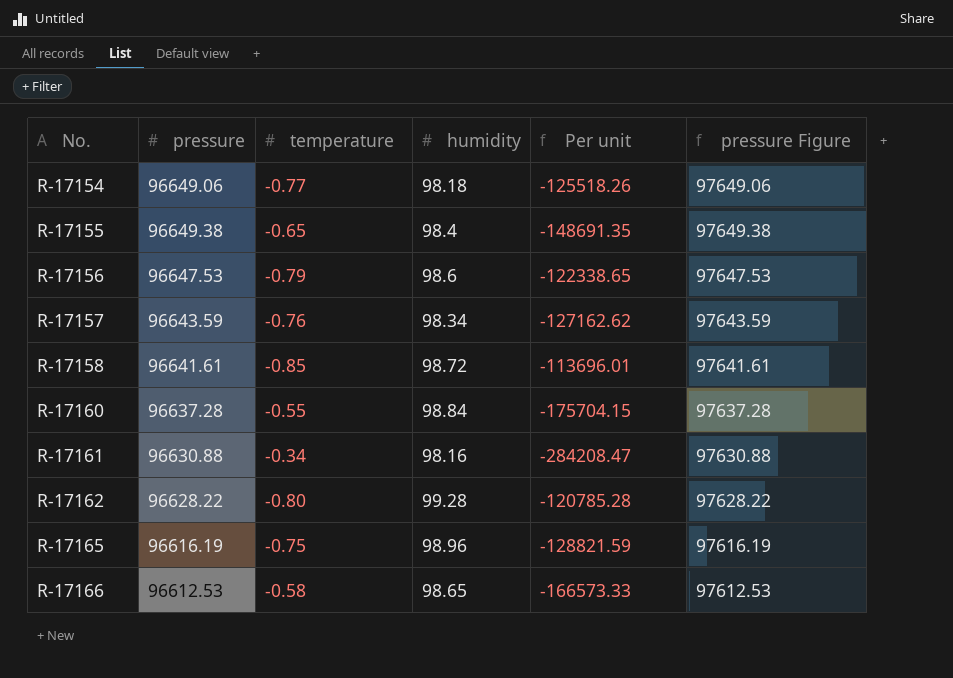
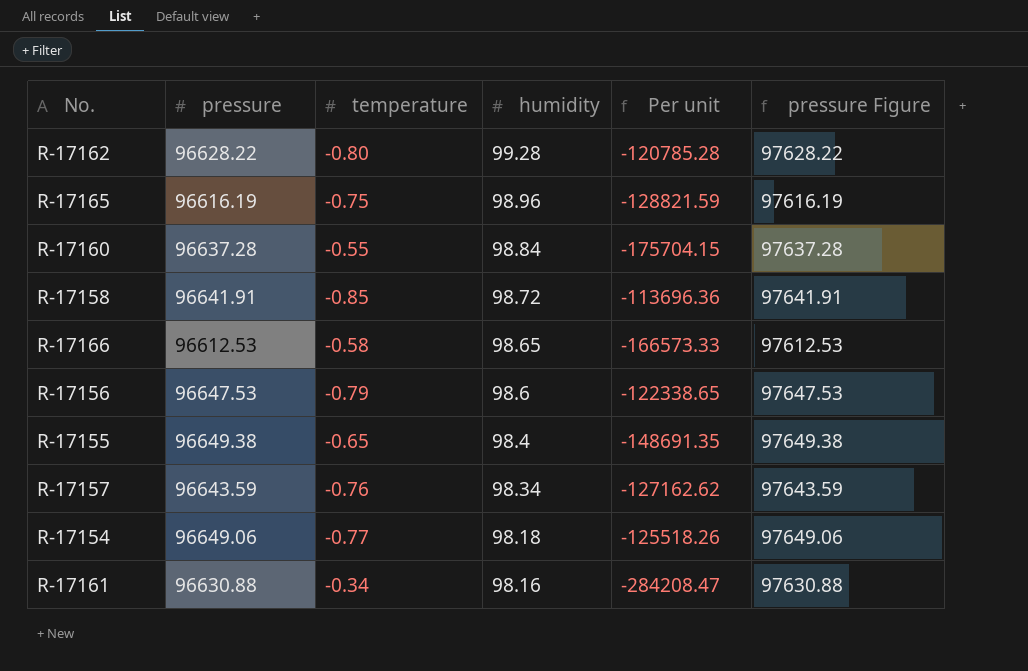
row order: No. ascending -> humidity descending
R-17158 | pressure: 96641.61 -> 96641.91
R-17158 | Per unit: -113696.01 -> -113696.36
R-17158 | pressure Figure: 97641.61 -> 97641.91

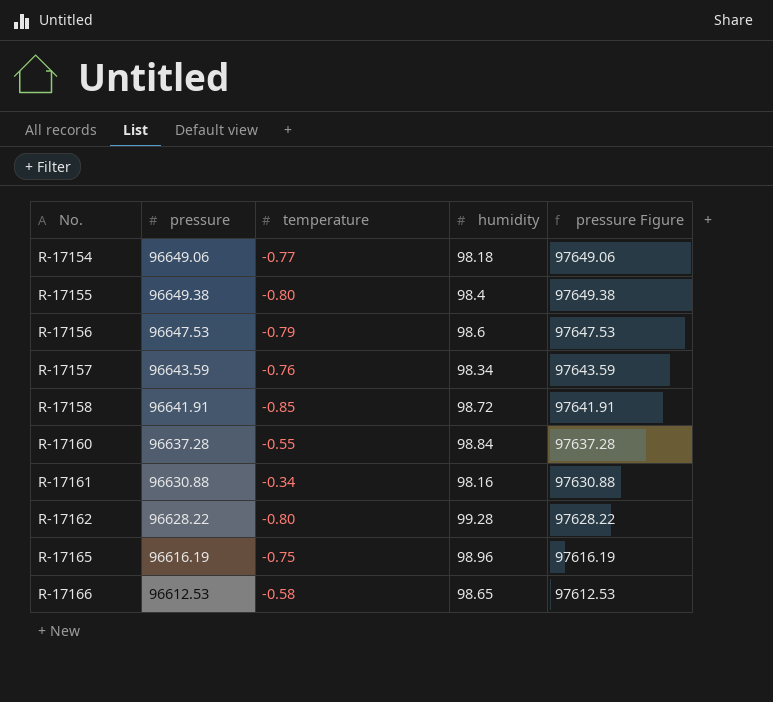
row order: humidity descending -> No. ascending
column Per unit | formula: [pressure] / [temperature] -> none
R-17155 | temperature: -0.65 -> -0.80

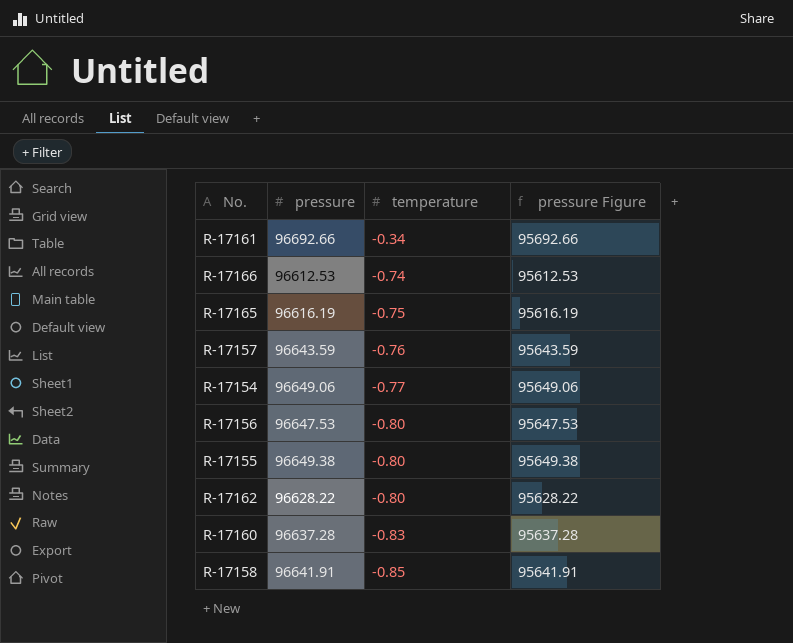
row order: No. ascending -> temperature descending
column humidity | position: 4 -> none
column pressure Figure | formula: [pressure] + 1000 -> [pressure] - 1000
R-17161 | pressure: 96630.88 -> 96692.66
R-17166 | temperature: -0.58 -> -0.74
R-17156 | temperature: -0.79 -> -0.80
R-17160 | temperature: -0.55 -> -0.83

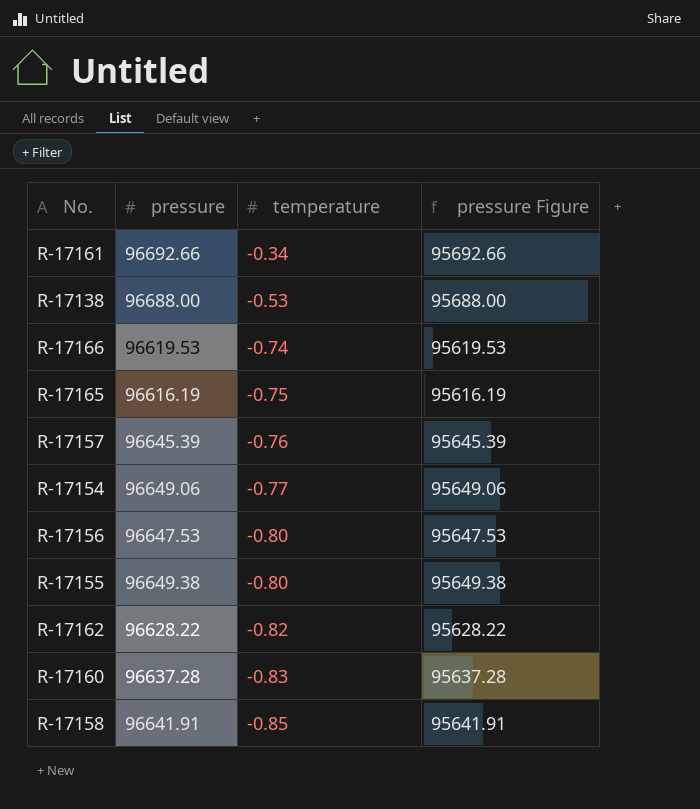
row R-17138: none -> 96688.00 | -0.53 | 95688.00
R-17166 | pressure: 96612.53 -> 96619.53
R-17166 | pressure Figure: 95612.53 -> 95619.53
R-17157 | pressure: 96643.59 -> 96645.39
R-17157 | pressure Figure: 95643.59 -> 95645.39
R-17162 | temperature: -0.80 -> -0.82

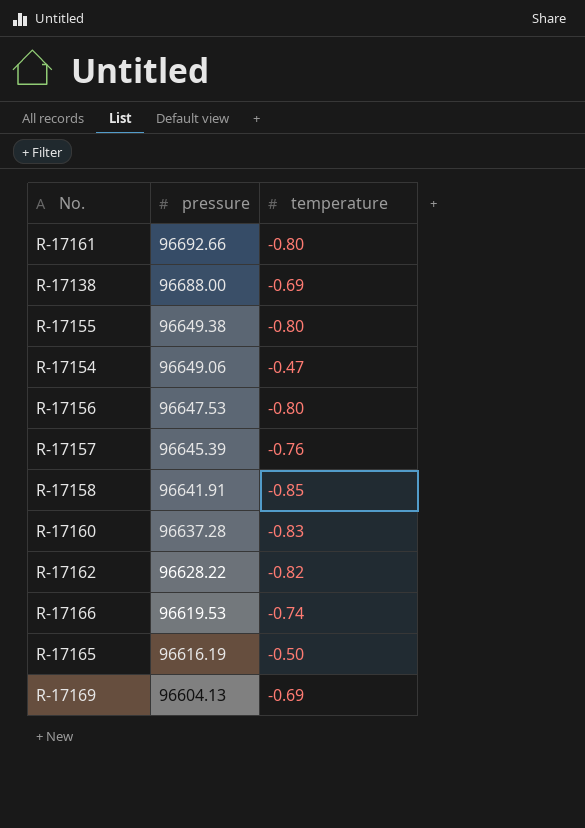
row order: temperature descending -> pressure descending
column pressure Figure | formula: [pressure] - 1000 -> none
R-17161 | temperature: -0.34 -> -0.80
R-17138 | temperature: -0.53 -> -0.69
R-17154 | temperature: -0.77 -> -0.47
R-17165 | temperature: -0.75 -> -0.50
row R-17169: none -> 96604.13 | -0.69

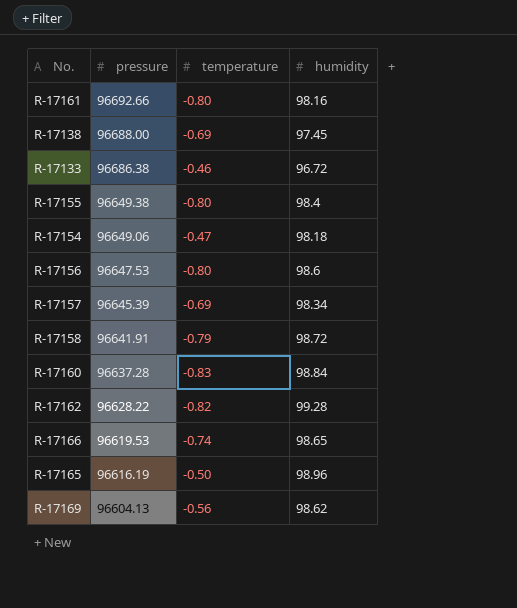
column humidity | position: none -> 4
row R-17133: none -> 96686.38 | -0.46 | 96.72
R-17157 | temperature: -0.76 -> -0.69
R-17158 | temperature: -0.85 -> -0.79
R-17169 | temperature: -0.69 -> -0.56

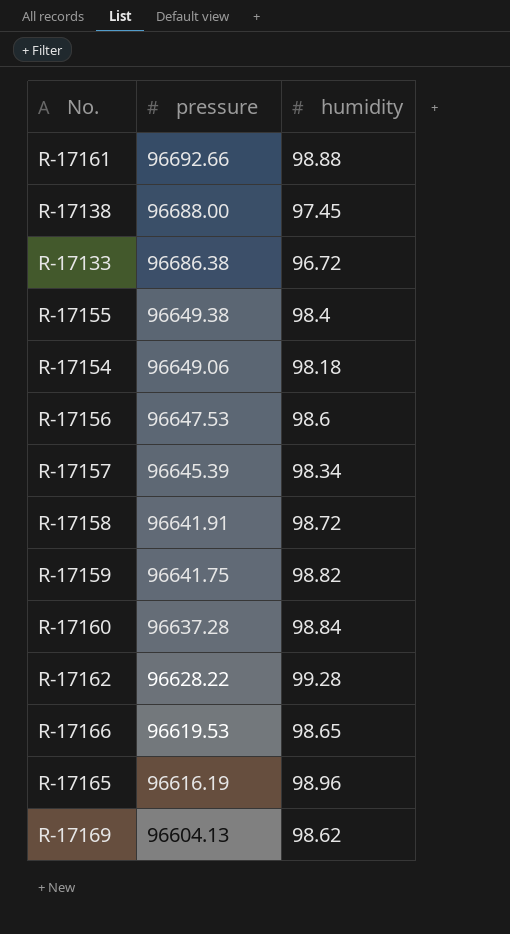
column temperature | position: 3 -> none
R-17161 | humidity: 98.16 -> 98.88
row R-17159: none -> 96641.75 | 98.82

